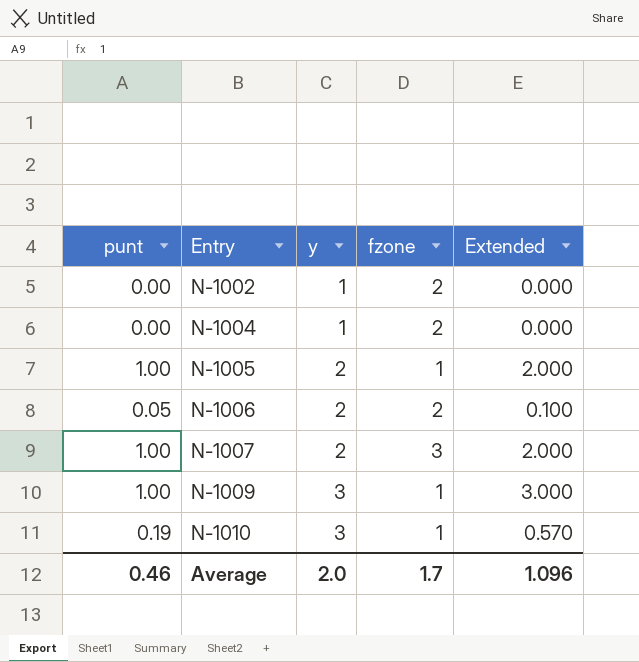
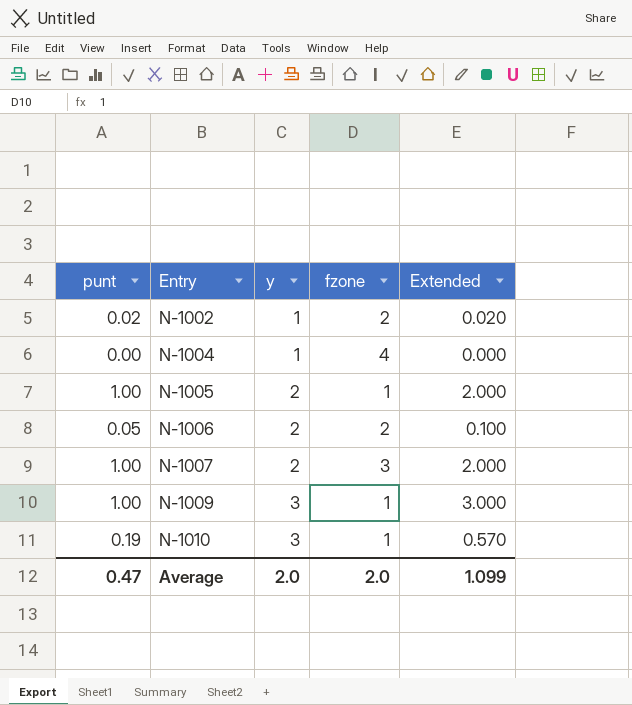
N-1002 | punt: 0.00 -> 0.02
N-1002 | Extended: 0.000 -> 0.020
N-1004 | fzone: 2 -> 4
Average | punt: 0.46 -> 0.47
Average | fzone: 1.7 -> 2.0
Average | Extended: 1.096 -> 1.099

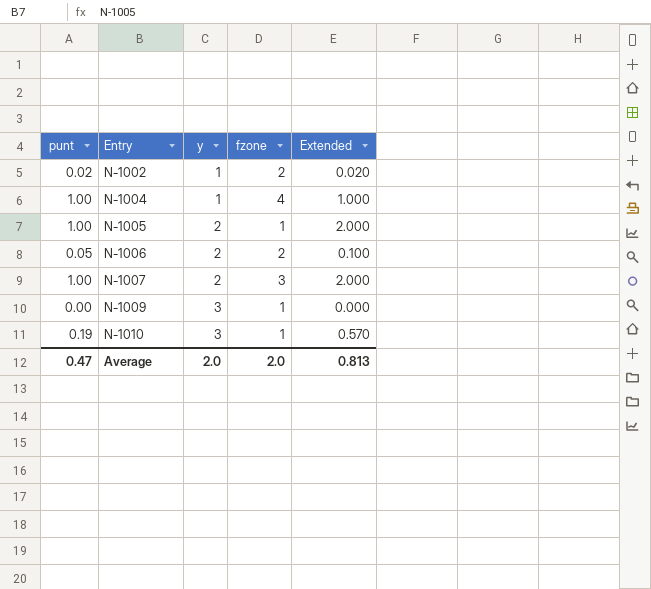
N-1004 | punt: 0.00 -> 1.00
N-1004 | Extended: 0.000 -> 1.000
N-1009 | punt: 1.00 -> 0.00
N-1009 | Extended: 3.000 -> 0.000
Average | Extended: 1.099 -> 0.813

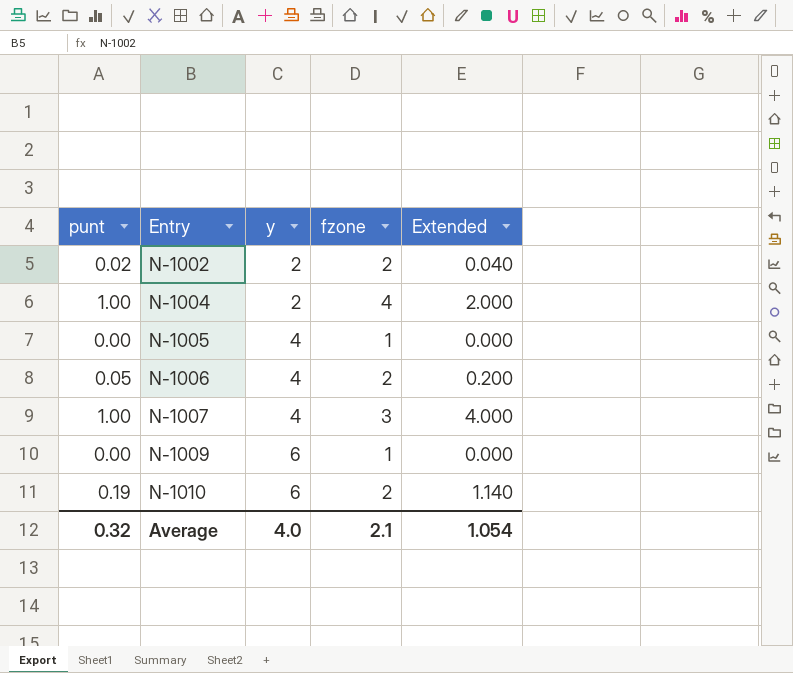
N-1002 | y: 1 -> 2
N-1002 | Extended: 0.020 -> 0.040
N-1004 | y: 1 -> 2
N-1004 | Extended: 1.000 -> 2.000
N-1005 | punt: 1.00 -> 0.00
N-1005 | y: 2 -> 4
N-1005 | Extended: 2.000 -> 0.000
N-1006 | y: 2 -> 4
N-1006 | Extended: 0.100 -> 0.200
N-1007 | y: 2 -> 4
N-1007 | Extended: 2.000 -> 4.000
N-1009 | y: 3 -> 6
N-1010 | y: 3 -> 6
N-1010 | fzone: 1 -> 2
N-1010 | Extended: 0.570 -> 1.140
Average | punt: 0.47 -> 0.32
Average | y: 2.0 -> 4.0
Average | fzone: 2.0 -> 2.1
Average | Extended: 0.813 -> 1.054

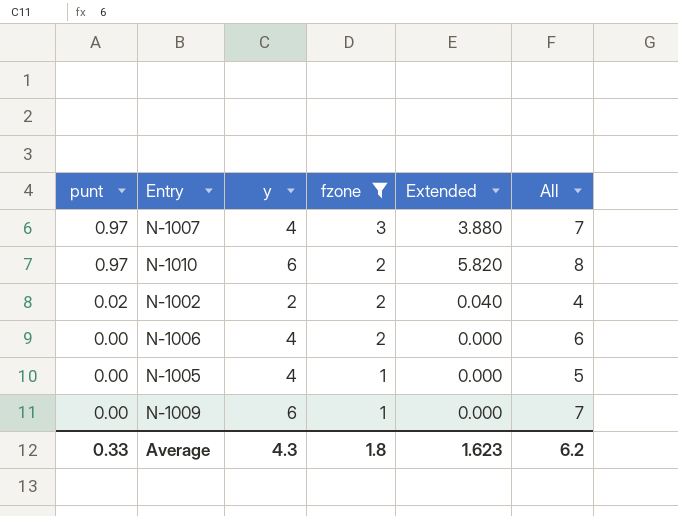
filter: none -> fzone != 4
row order: Entry ascending -> punt descending
column All | formula: none -> [y] + [fzone]
N-1007 | punt: 1.00 -> 0.97
N-1007 | Extended: 4.000 -> 3.880
N-1010 | punt: 0.19 -> 0.97
N-1010 | Extended: 1.140 -> 5.820
N-1006 | punt: 0.05 -> 0.00
N-1006 | Extended: 0.200 -> 0.000
Average | punt: 0.32 -> 0.33
Average | y: 4.0 -> 4.3
Average | fzone: 2.1 -> 1.8
Average | Extended: 1.054 -> 1.623

